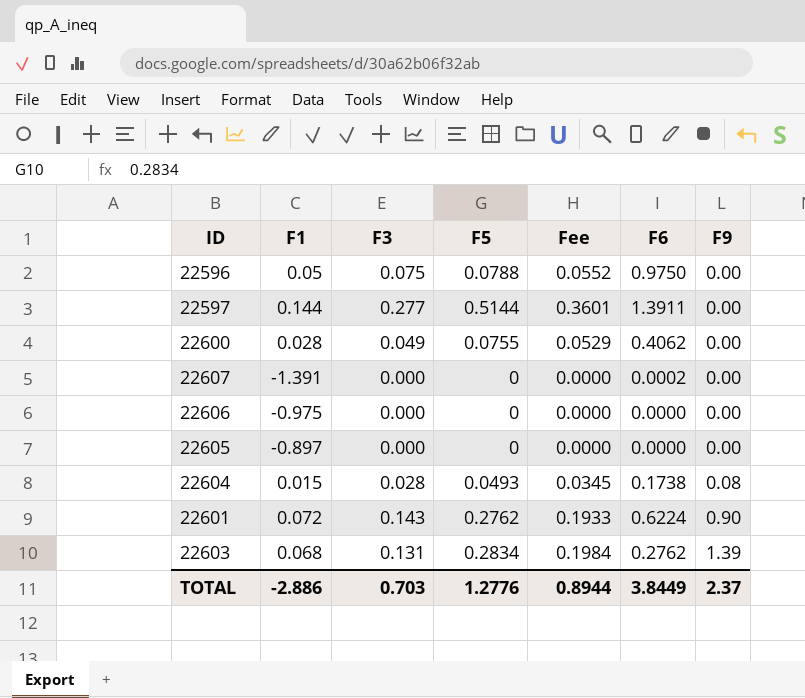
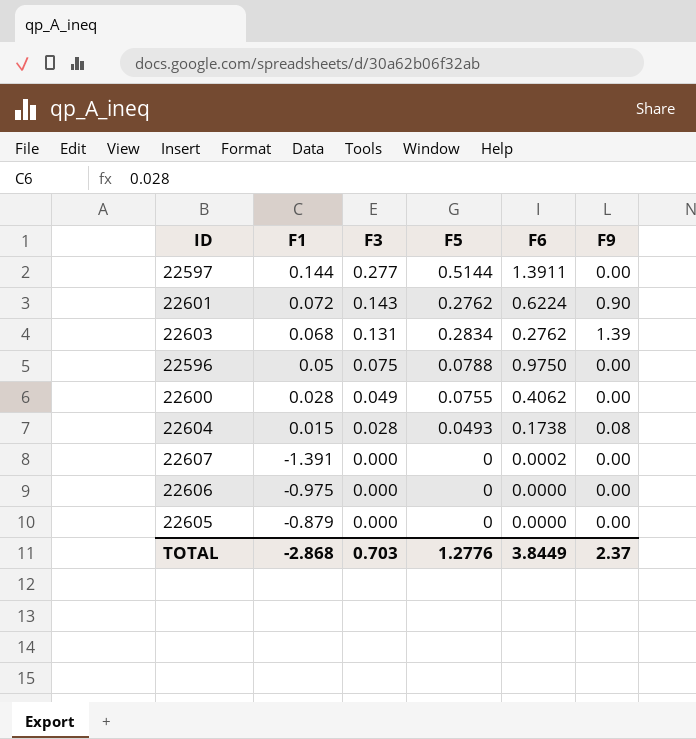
row order: F9 ascending -> F3 descending
column Fee | formula: [F5] * 0.7 -> none
22605 | F1: -0.897 -> -0.879
TOTAL | F1: -2.886 -> -2.868

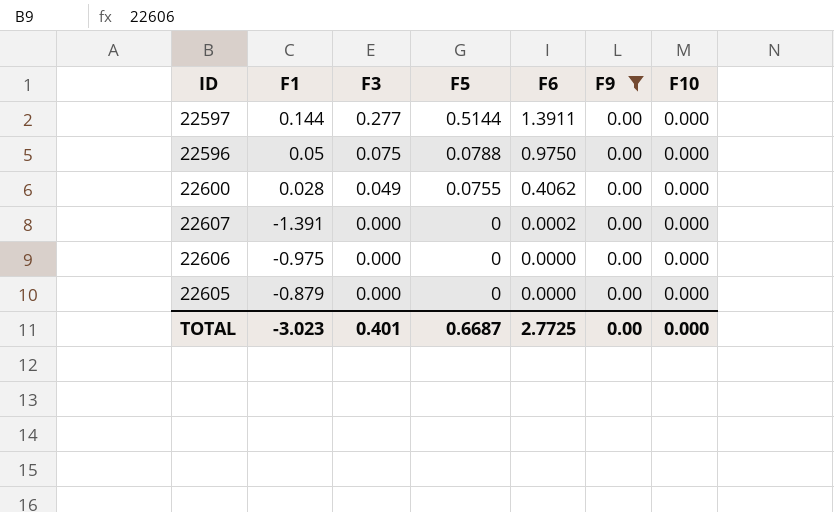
filter: none -> F9 = 0.00
column F10 | position: none -> 7
TOTAL | F1: -2.868 -> -3.023
TOTAL | F3: 0.703 -> 0.401
TOTAL | F5: 1.2776 -> 0.6687
TOTAL | F6: 3.8449 -> 2.7725
TOTAL | F9: 2.37 -> 0.00

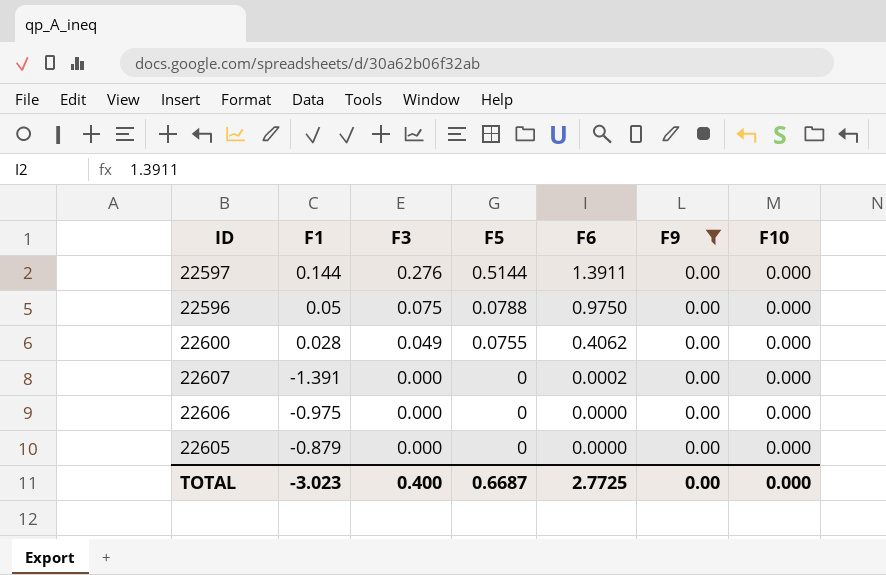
22597 | F3: 0.277 -> 0.276
TOTAL | F3: 0.401 -> 0.400

